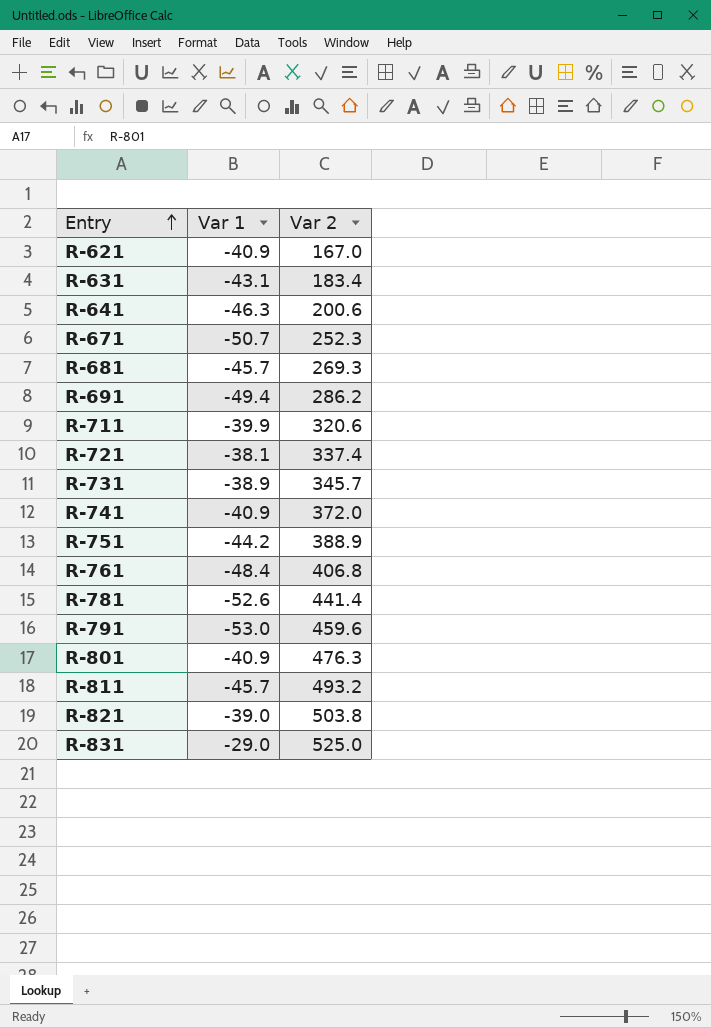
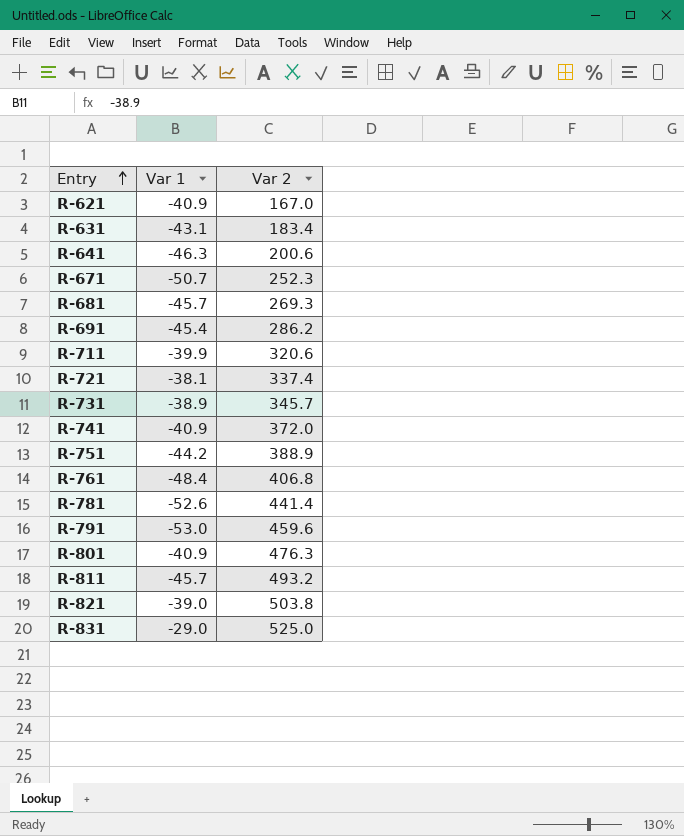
R-691 | Var 1: -49.4 -> -45.4

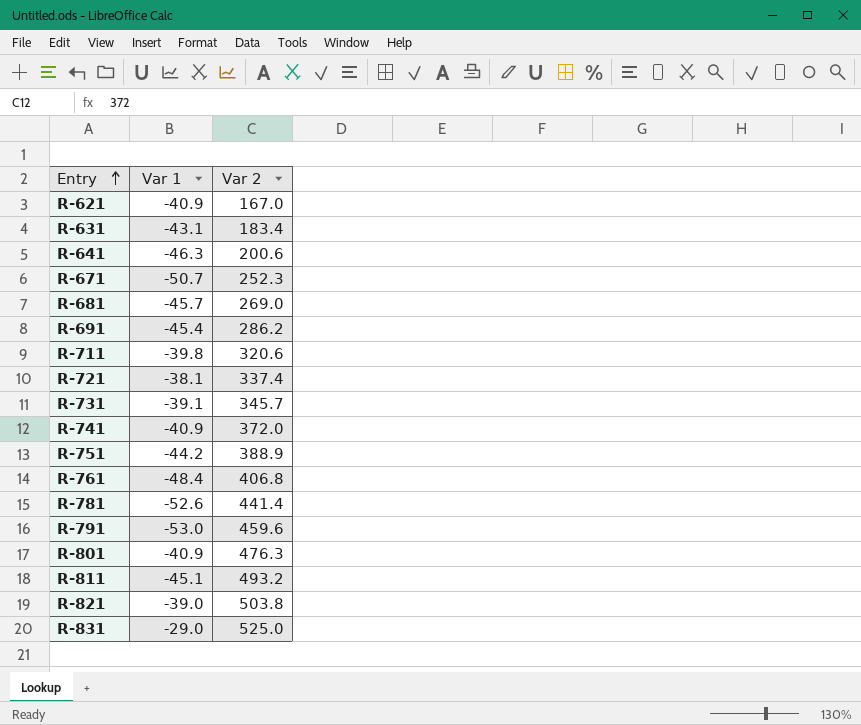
R-681 | Var 2: 269.3 -> 269.0
R-711 | Var 1: -39.9 -> -39.8
R-731 | Var 1: -38.9 -> -39.1
R-811 | Var 1: -45.7 -> -45.1

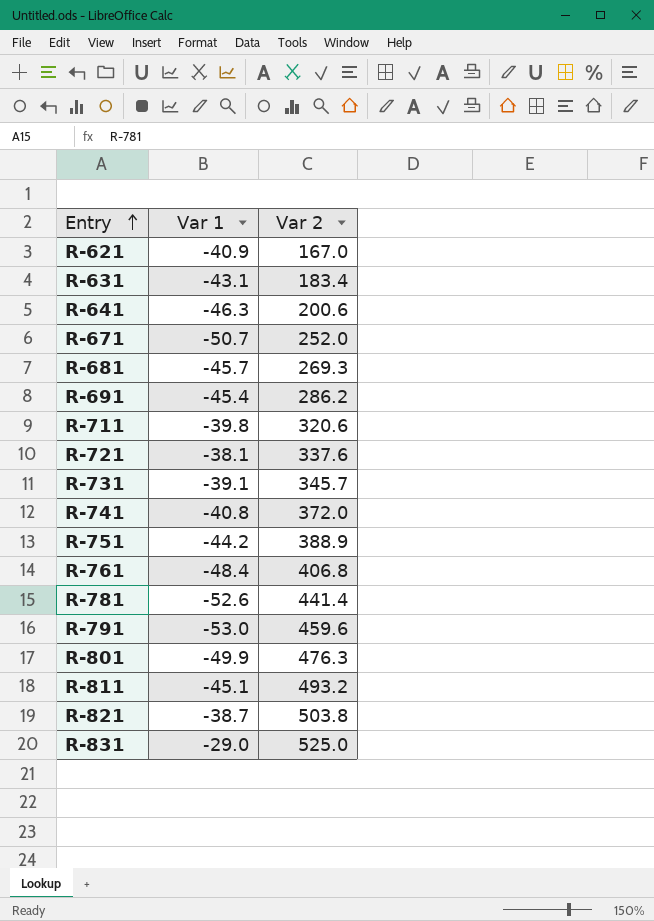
R-671 | Var 2: 252.3 -> 252.0
R-681 | Var 2: 269.0 -> 269.3
R-721 | Var 2: 337.4 -> 337.6
R-741 | Var 1: -40.9 -> -40.8
R-801 | Var 1: -40.9 -> -49.9
R-821 | Var 1: -39.0 -> -38.7

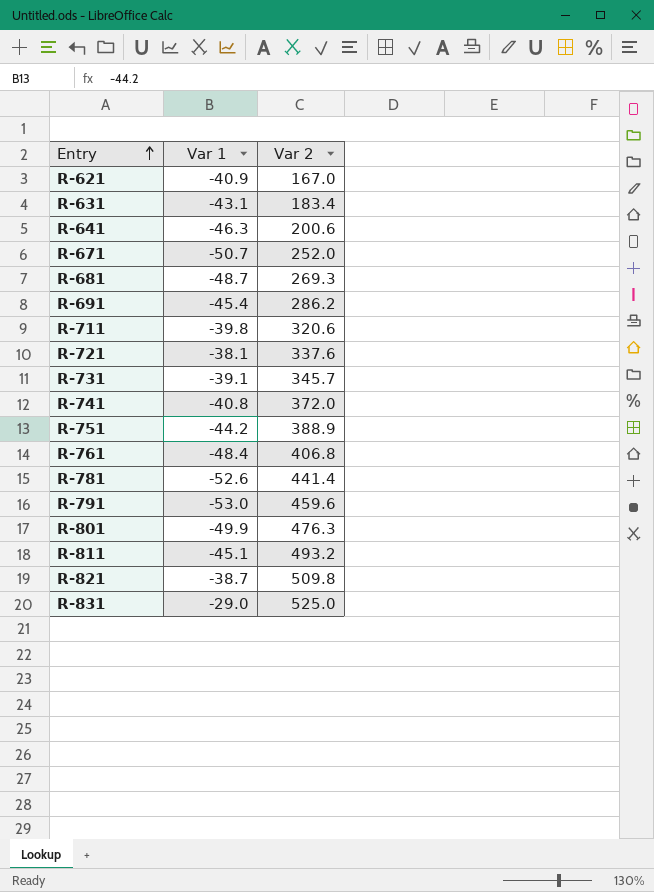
R-681 | Var 1: -45.7 -> -48.7
R-821 | Var 2: 503.8 -> 509.8

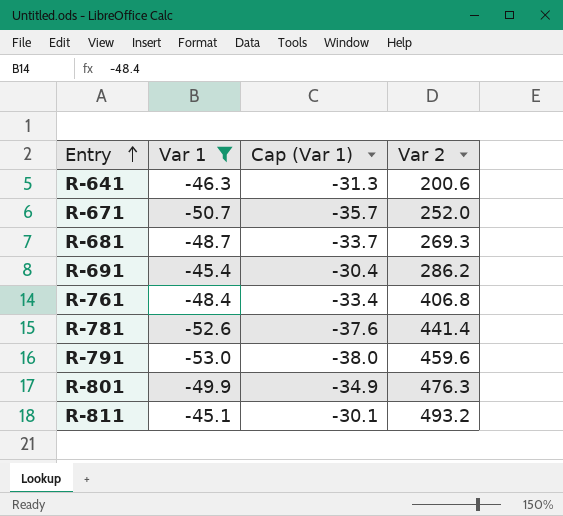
filter: none -> Var 1 <= -45.1
column Cap (Var 1) | formula: none -> [Var 1] + 15

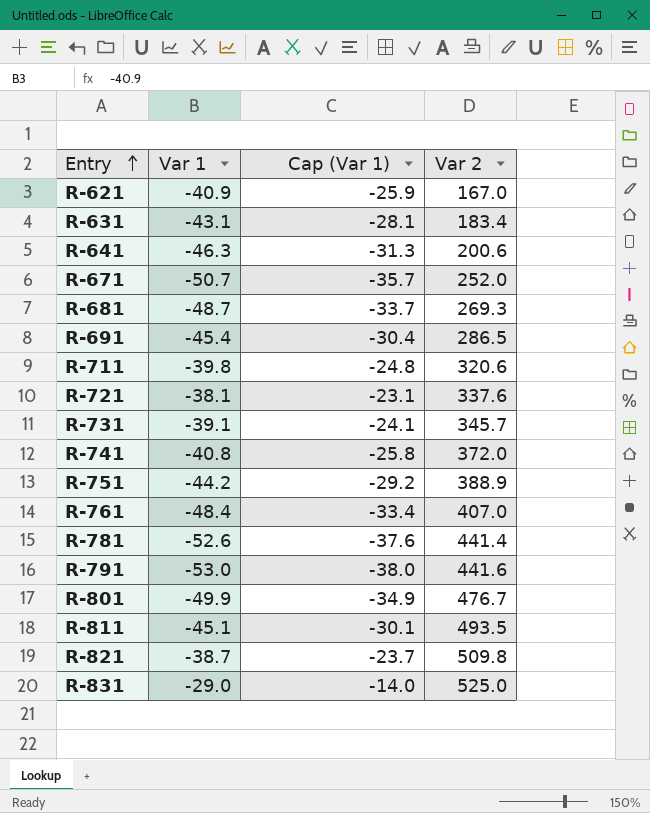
filter: Var 1 <= -45.1 -> none
R-691 | Var 2: 286.2 -> 286.5
R-761 | Var 2: 406.8 -> 407.0
R-791 | Var 2: 459.6 -> 441.6
R-801 | Var 2: 476.3 -> 476.7
R-811 | Var 2: 493.2 -> 493.5

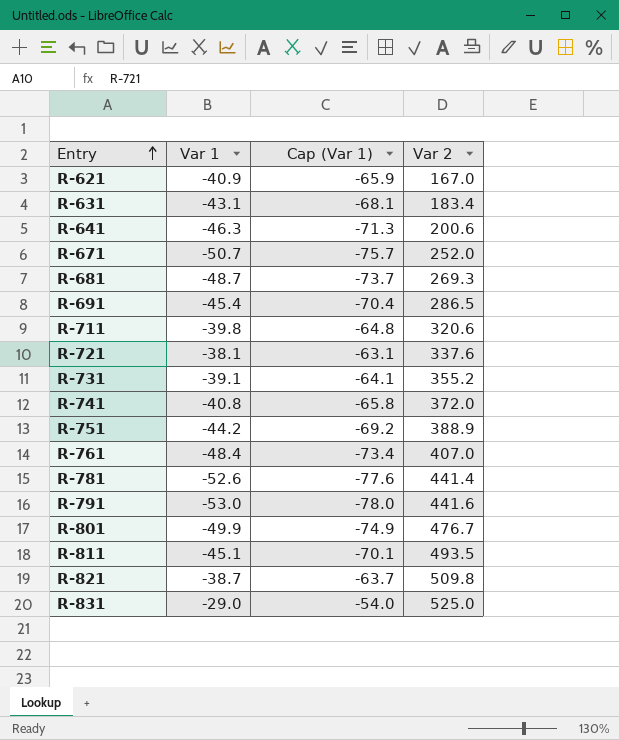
column Cap (Var 1) | formula: [Var 1] + 15 -> [Var 1] - 25
R-731 | Var 2: 345.7 -> 355.2

